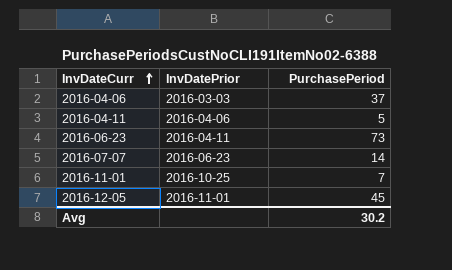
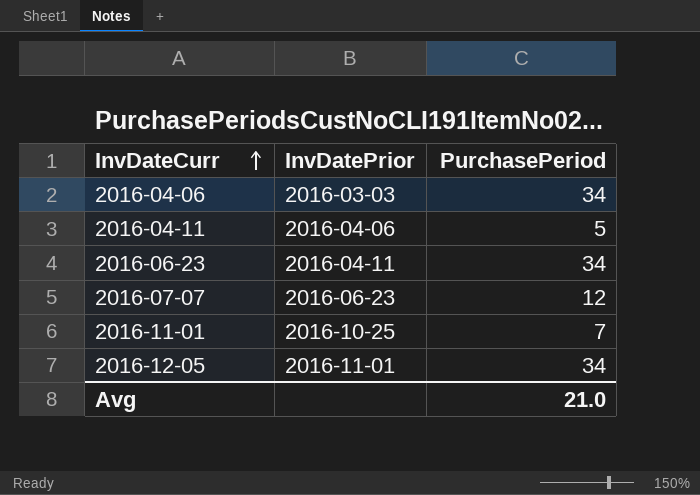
2016-04-06 | PurchasePeriod: 37 -> 34
2016-06-23 | PurchasePeriod: 73 -> 34
2016-07-07 | PurchasePeriod: 14 -> 12
2016-12-05 | PurchasePeriod: 45 -> 34
Avg | PurchasePeriod: 30.2 -> 21.0

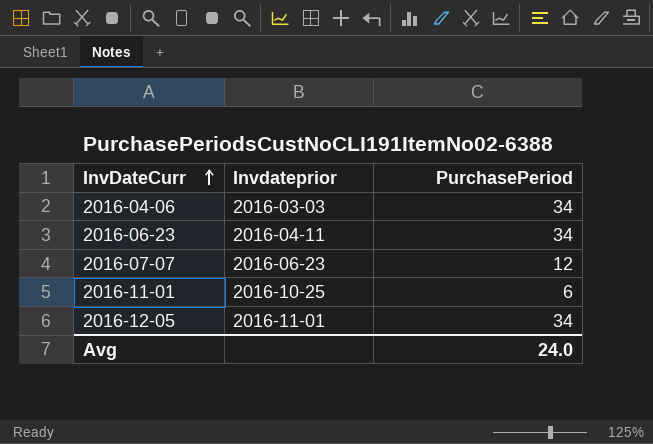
column name: InvDatePrior -> Invdateprior
row 2016-04-11: 2016-04-06 | 5 -> none
2016-11-01 | PurchasePeriod: 7 -> 6
Avg | PurchasePeriod: 21.0 -> 24.0

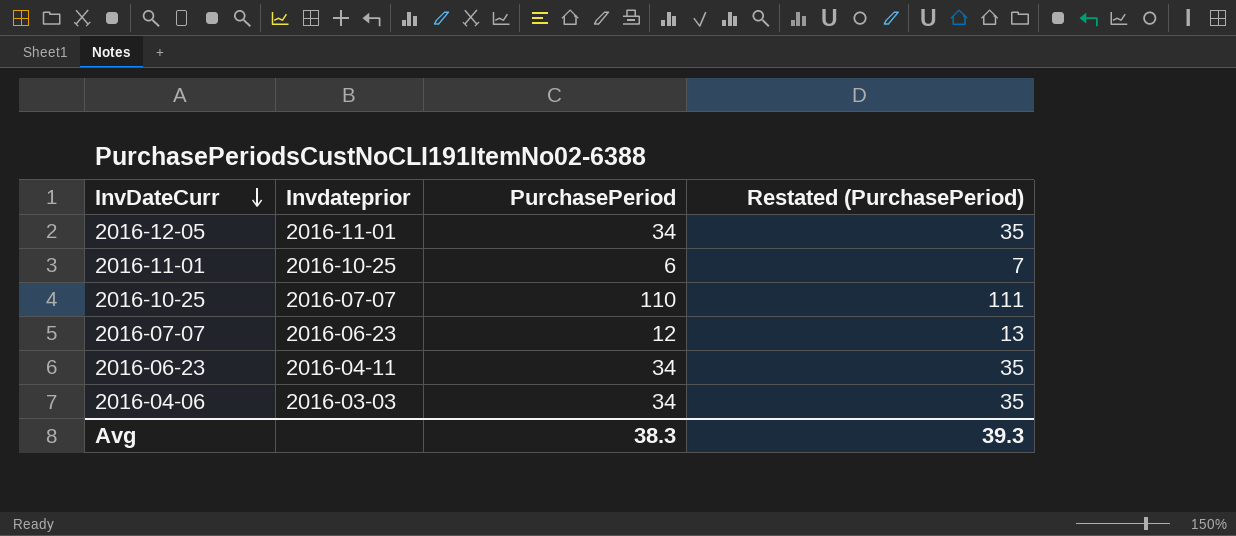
row order: InvDateCurr ascending -> InvDateCurr descending
column Restated (PurchasePeriod) | formula: none -> [PurchasePeriod] + 1
row 2016-10-25: none -> 2016-07-07 | 110 | 111
Avg | PurchasePeriod: 24.0 -> 38.3

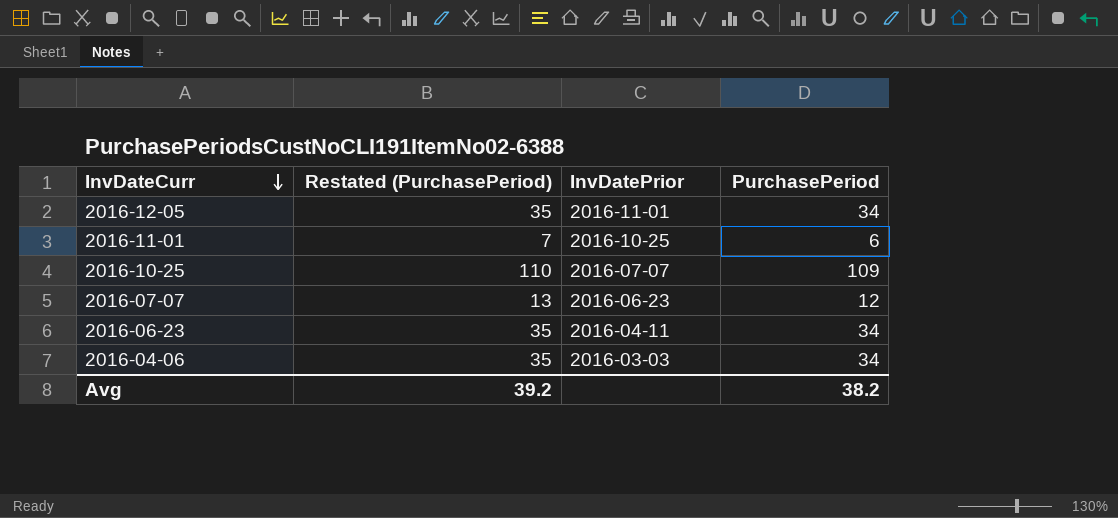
column Restated (PurchasePeriod) | position: 4 -> 2
column name: Invdateprior -> InvDatePrior
2016-10-25 | Restated (PurchasePeriod): 111 -> 110
2016-10-25 | PurchasePeriod: 110 -> 109
Avg | Restated (PurchasePeriod): 39.3 -> 39.2
Avg | PurchasePeriod: 38.3 -> 38.2

